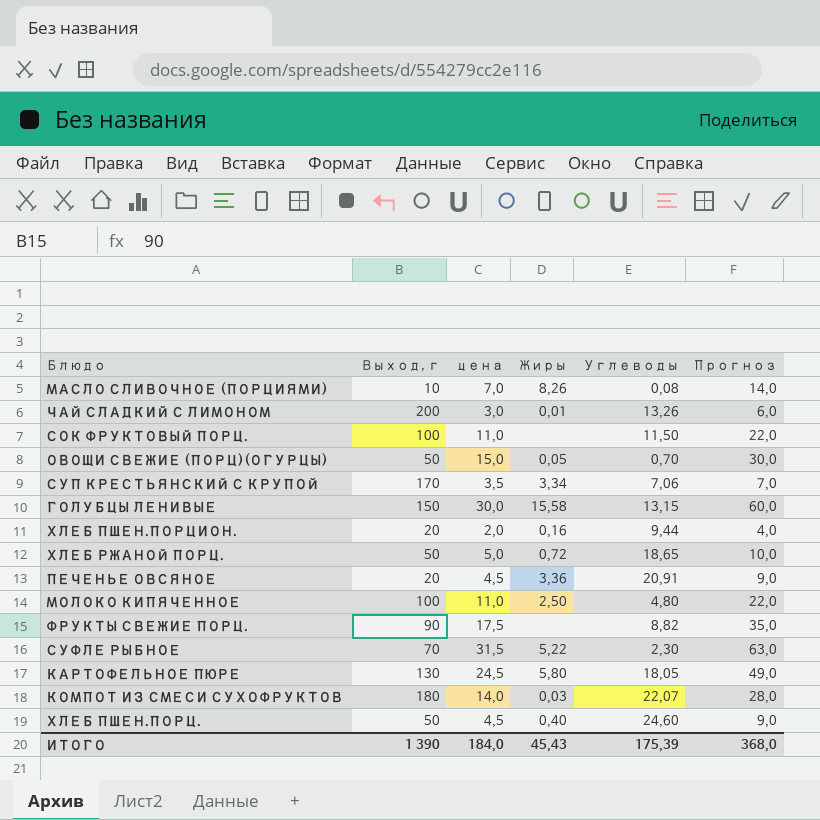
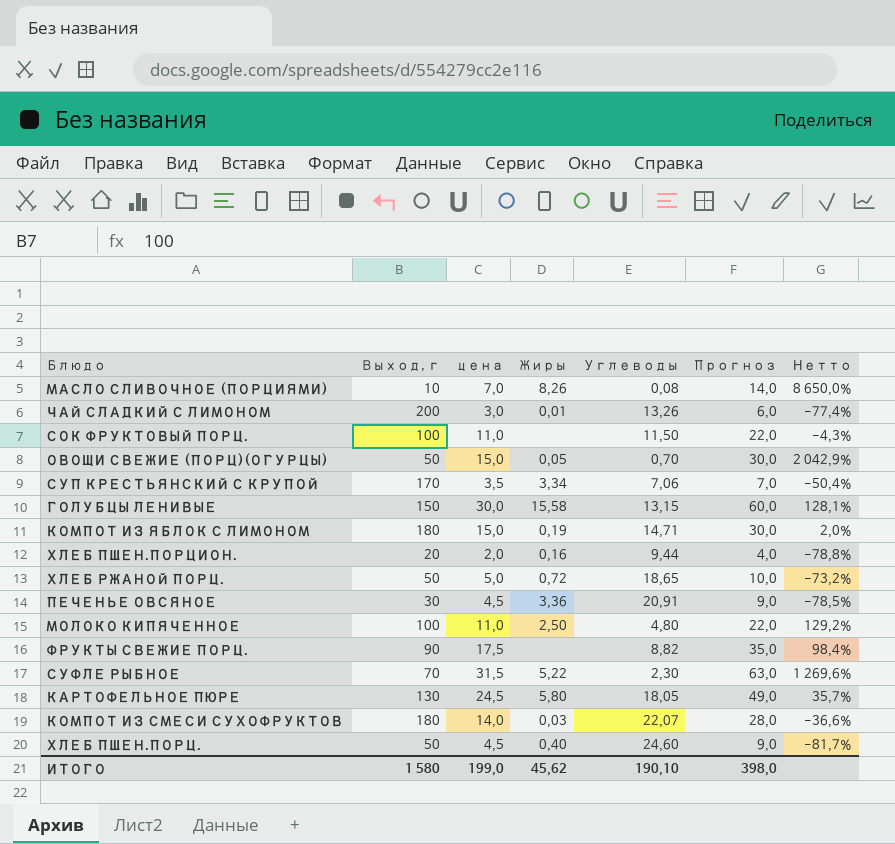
column Нетто | formula: none -> ([цена] - [Углеводы]) / [Углеводы]
row КОМПОТ ИЗ ЯБЛОК С ЛИМОНОМ: none -> 180 | 15,0 | 0,19 | 14,71 | 30,0 | 2,0%
ПЕЧЕНЬЕ ОВСЯНОЕ | Выход, г: 20 -> 30
ИТОГО | Выход, г: 1 390 -> 1 580
ИТОГО | цена: 184,0 -> 199,0
ИТОГО | Жиры: 45,43 -> 45,62
ИТОГО | Углеводы: 175,39 -> 190,10
ИТОГО | Прогноз: 368,0 -> 398,0

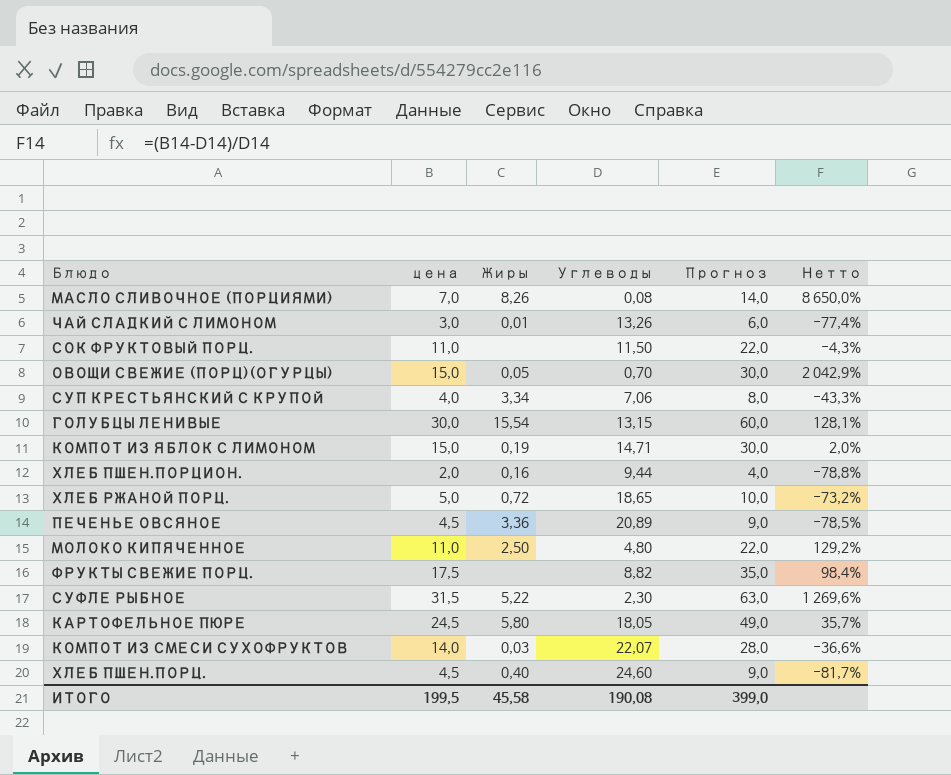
column Выход, г | position: 2 -> none
СУП КРЕСТЬЯНСКИЙ С КРУПОЙ | цена: 3,5 -> 4,0
СУП КРЕСТЬЯНСКИЙ С КРУПОЙ | Прогноз: 7,0 -> 8,0
СУП КРЕСТЬЯНСКИЙ С КРУПОЙ | Нетто: -50,4% -> -43,3%
ГОЛУБЦЫ ЛЕНИВЫЕ | Жиры: 15,58 -> 15,54
ПЕЧЕНЬЕ ОВСЯНОЕ | Углеводы: 20,91 -> 20,89
ИТОГО | цена: 199,0 -> 199,5
ИТОГО | Жиры: 45,62 -> 45,58
ИТОГО | Углеводы: 190,10 -> 190,08
ИТОГО | Прогноз: 398,0 -> 399,0

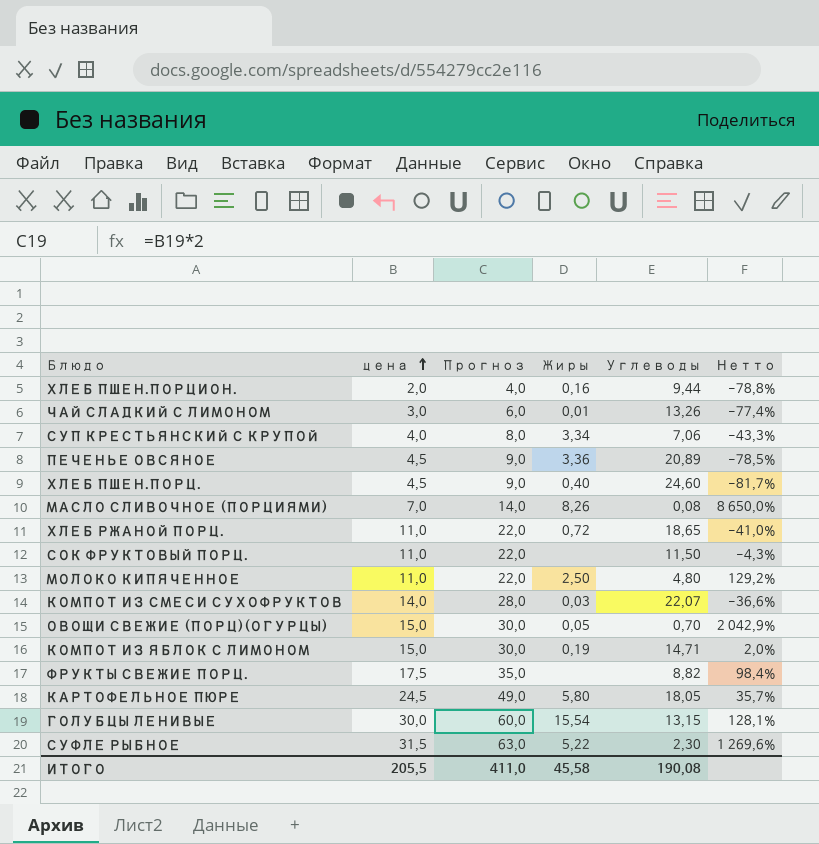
row order: none -> цена ascending
column Прогноз | position: 5 -> 3
ХЛЕБ РЖАНОЙ ПОРЦ. | цена: 5,0 -> 11,0
ХЛЕБ РЖАНОЙ ПОРЦ. | Прогноз: 10,0 -> 22,0
ХЛЕБ РЖАНОЙ ПОРЦ. | Нетто: -73,2% -> -41,0%
ИТОГО | цена: 199,5 -> 205,5
ИТОГО | Прогноз: 399,0 -> 411,0

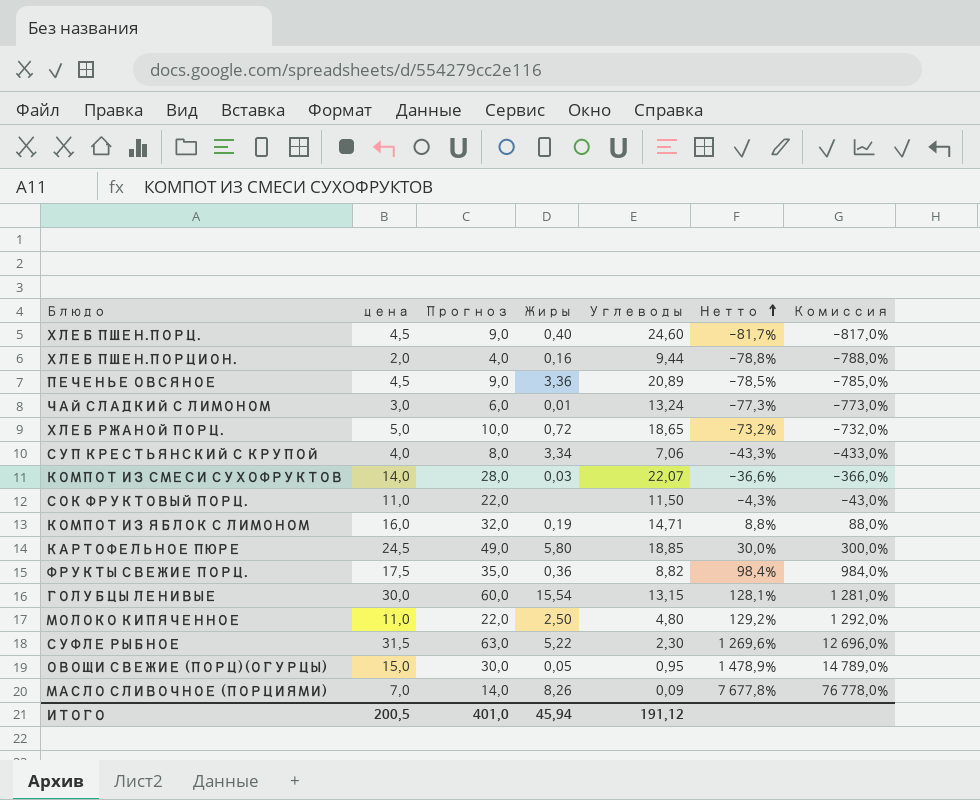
row order: цена ascending -> Нетто ascending
column Комиссия | formula: none -> [Нетто] * 10
ЧАЙ СЛАДКИЙ С ЛИМОНОМ | Углеводы: 13,26 -> 13,24
ЧАЙ СЛАДКИЙ С ЛИМОНОМ | Нетто: -77,4% -> -77,3%
ХЛЕБ РЖАНОЙ ПОРЦ. | цена: 11,0 -> 5,0
ХЛЕБ РЖАНОЙ ПОРЦ. | Прогноз: 22,0 -> 10,0
ХЛЕБ РЖАНОЙ ПОРЦ. | Нетто: -41,0% -> -73,2%
КОМПОТ ИЗ ЯБЛОК С ЛИМОНОМ | цена: 15,0 -> 16,0
КОМПОТ ИЗ ЯБЛОК С ЛИМОНОМ | Прогноз: 30,0 -> 32,0
КОМПОТ ИЗ ЯБЛОК С ЛИМОНОМ | Нетто: 2,0% -> 8,8%
КАРТОФЕЛЬНОЕ ПЮРЕ | Углеводы: 18,05 -> 18,85
КАРТОФЕЛЬНОЕ ПЮРЕ | Нетто: 35,7% -> 30,0%
ФРУКТЫ СВЕЖИЕ ПОРЦ. | Жиры: none -> 0,36
ОВОЩИ СВЕЖИЕ (ПОРЦ)(ОГУРЦЫ) | Углеводы: 0,70 -> 0,95
ОВОЩИ СВЕЖИЕ (ПОРЦ)(ОГУРЦЫ) | Нетто: 2 042,9% -> 1 478,9%
МАСЛО СЛИВОЧНОЕ (ПОРЦИЯМИ) | Углеводы: 0,08 -> 0,09
МАСЛО СЛИВОЧНОЕ (ПОРЦИЯМИ) | Нетто: 8 650,0% -> 7 677,8%
ИТОГО | цена: 205,5 -> 200,5
ИТОГО | Прогноз: 411,0 -> 401,0
ИТОГО | Жиры: 45,58 -> 45,94
ИТОГО | Углеводы: 190,08 -> 191,12

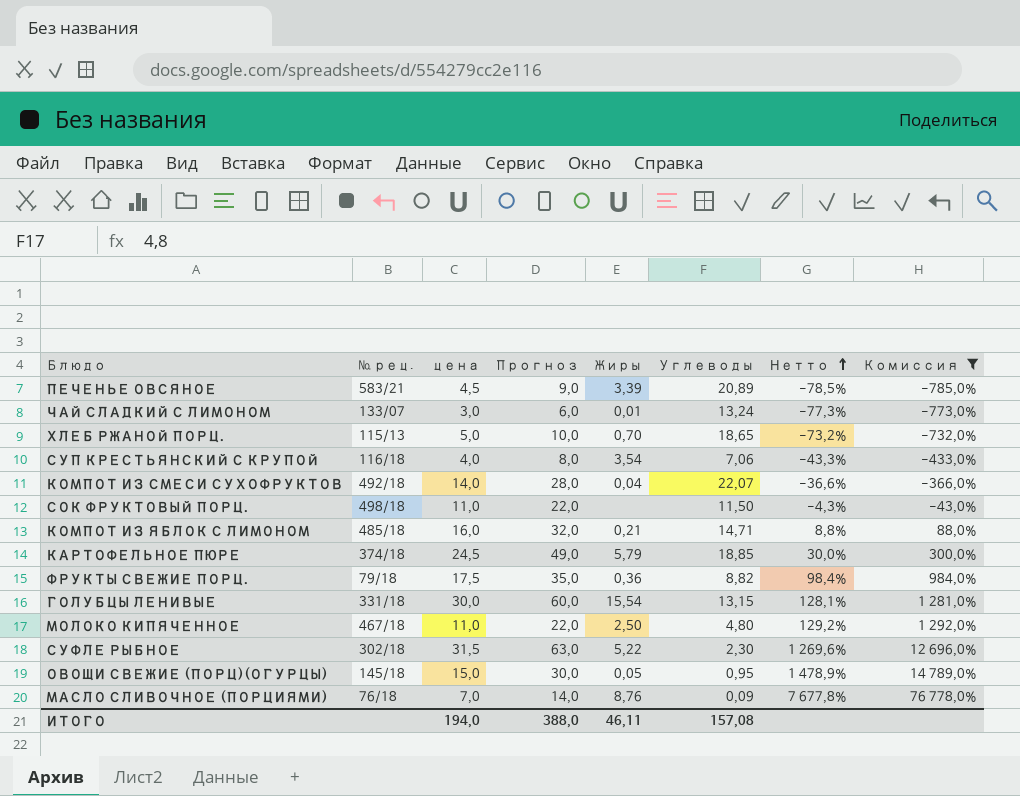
filter: none -> Комиссия >= -785,0%
column № рец. | position: none -> 2
ПЕЧЕНЬЕ ОВСЯНОЕ | Жиры: 3,36 -> 3,39
ХЛЕБ РЖАНОЙ ПОРЦ. | Жиры: 0,72 -> 0,70
СУП КРЕСТЬЯНСКИЙ С КРУПОЙ | Жиры: 3,34 -> 3,54
КОМПОТ ИЗ СМЕСИ СУХОФРУКТОВ | Жиры: 0,03 -> 0,04
КОМПОТ ИЗ ЯБЛОК С ЛИМОНОМ | Жиры: 0,19 -> 0,21
КАРТОФЕЛЬНОЕ ПЮРЕ | Жиры: 5,80 -> 5,79
МАСЛО СЛИВОЧНОЕ (ПОРЦИЯМИ) | Жиры: 8,26 -> 8,76
ИТОГО | цена: 200,5 -> 194,0
ИТОГО | Прогноз: 401,0 -> 388,0
ИТОГО | Жиры: 45,94 -> 46,11
ИТОГО | Углеводы: 191,12 -> 157,08

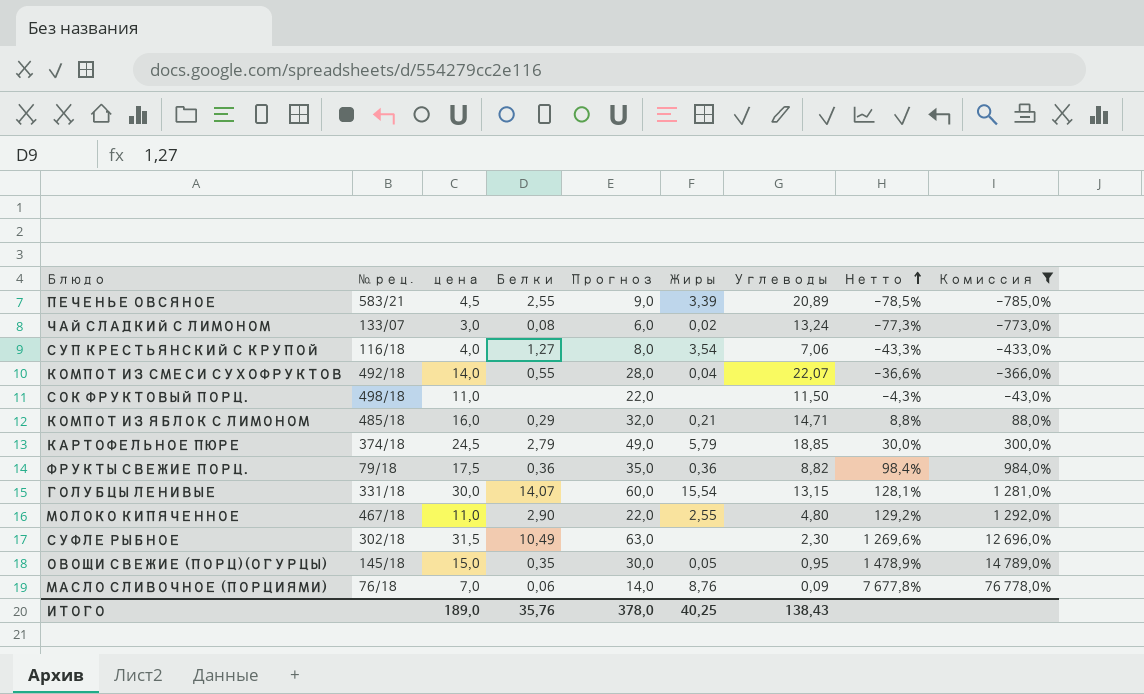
column Белки | position: none -> 4
row ХЛЕБ РЖАНОЙ ПОРЦ.: 115/13 | 5,0 | 10,0 | 0,70 | 18,65 | -73,2% | -732,0% -> none
ЧАЙ СЛАДКИЙ С ЛИМОНОМ | Жиры: 0,01 -> 0,02
МОЛОКО КИПЯЧЕННОЕ | Жиры: 2,50 -> 2,55
СУФЛЕ РЫБНОЕ | Жиры: 5,22 -> none
ИТОГО | цена: 194,0 -> 189,0
ИТОГО | Прогноз: 388,0 -> 378,0
ИТОГО | Жиры: 46,11 -> 40,25
ИТОГО | Углеводы: 157,08 -> 138,43

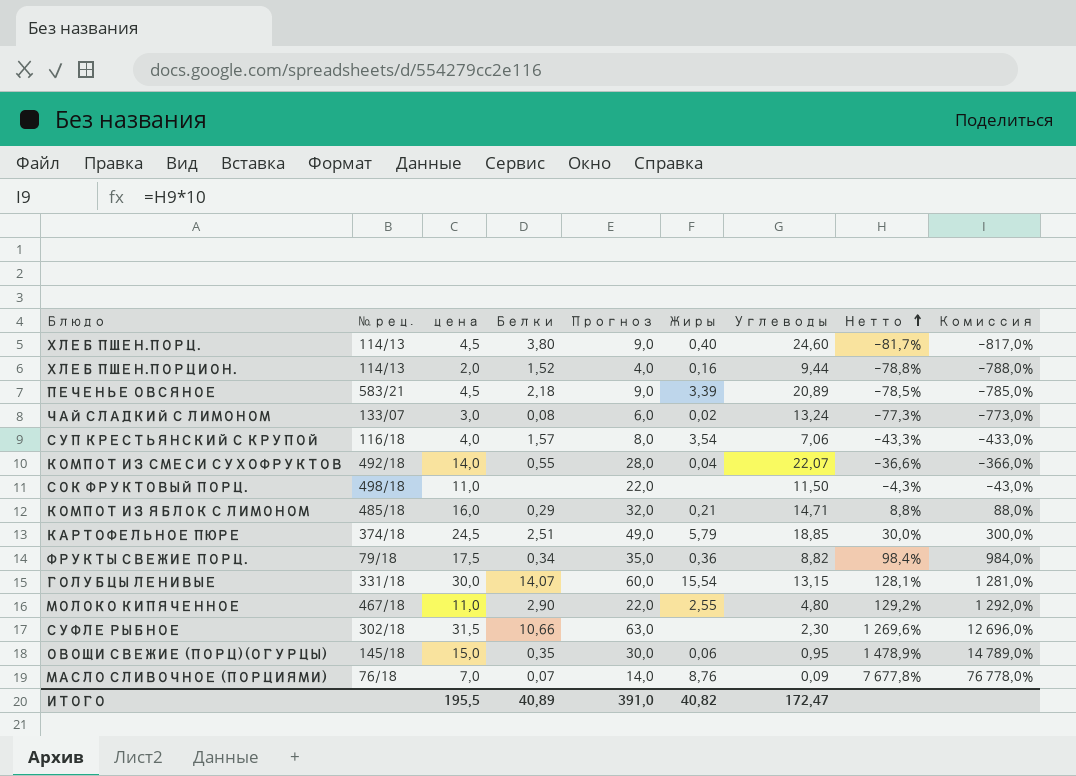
filter: Комиссия >= -785,0% -> none
ПЕЧЕНЬЕ ОВСЯНОЕ | Белки: 2,55 -> 2,18
СУП КРЕСТЬЯНСКИЙ С КРУПОЙ | Белки: 1,27 -> 1,57
КАРТОФЕЛЬНОЕ ПЮРЕ | Белки: 2,79 -> 2,51
ФРУКТЫ СВЕЖИЕ ПОРЦ. | Белки: 0,36 -> 0,34
СУФЛЕ РЫБНОЕ | Белки: 10,49 -> 10,66
ОВОЩИ СВЕЖИЕ (ПОРЦ)(ОГУРЦЫ) | Жиры: 0,05 -> 0,06
МАСЛО СЛИВОЧНОЕ (ПОРЦИЯМИ) | Белки: 0,06 -> 0,07
ИТОГО | цена: 189,0 -> 195,5
ИТОГО | Белки: 35,76 -> 40,89
ИТОГО | Прогноз: 378,0 -> 391,0
ИТОГО | Жиры: 40,25 -> 40,82
ИТОГО | Углеводы: 138,43 -> 172,47

